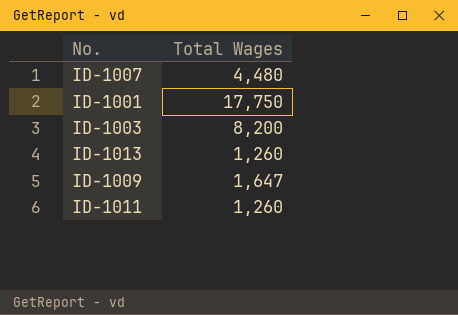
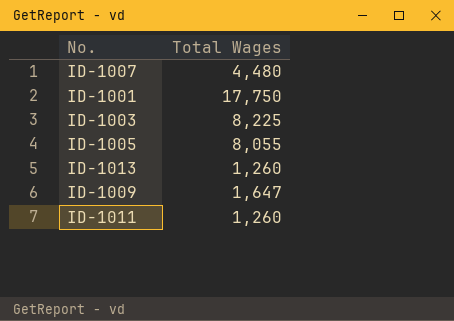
ID-1003 | Total Wages: 8,200 -> 8,225
row ID-1005: none -> 8,055

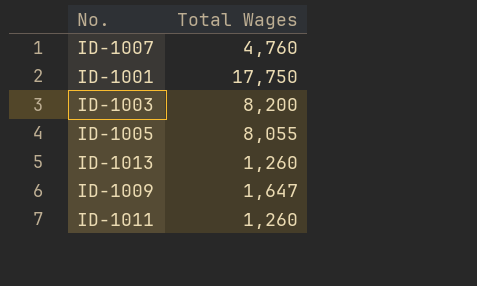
ID-1007 | Total Wages: 4,480 -> 4,760
ID-1003 | Total Wages: 8,225 -> 8,200

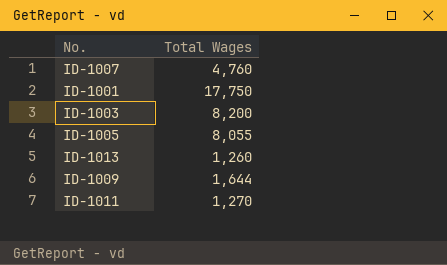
ID-1009 | Total Wages: 1,647 -> 1,644
ID-1011 | Total Wages: 1,260 -> 1,270

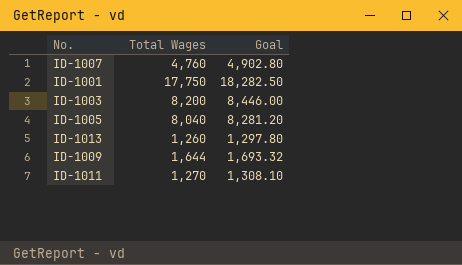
column Goal | formula: none -> [Total Wages] * 1.03
ID-1005 | Total Wages: 8,055 -> 8,040

